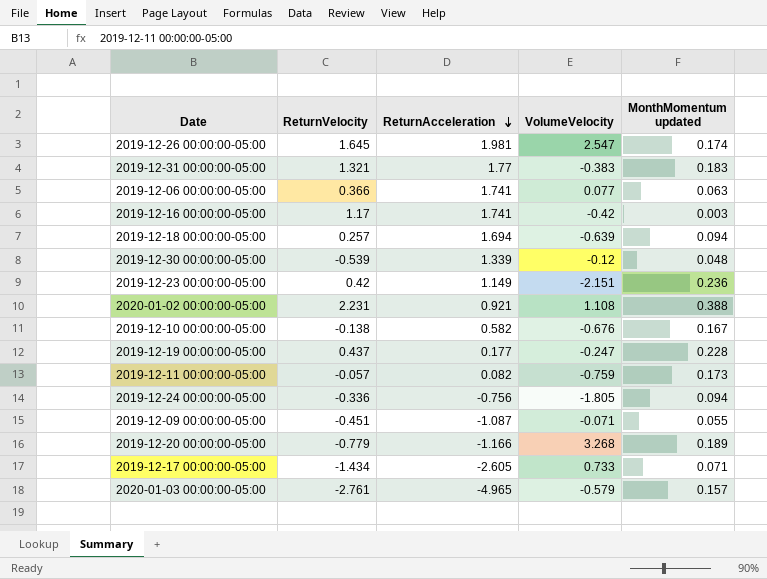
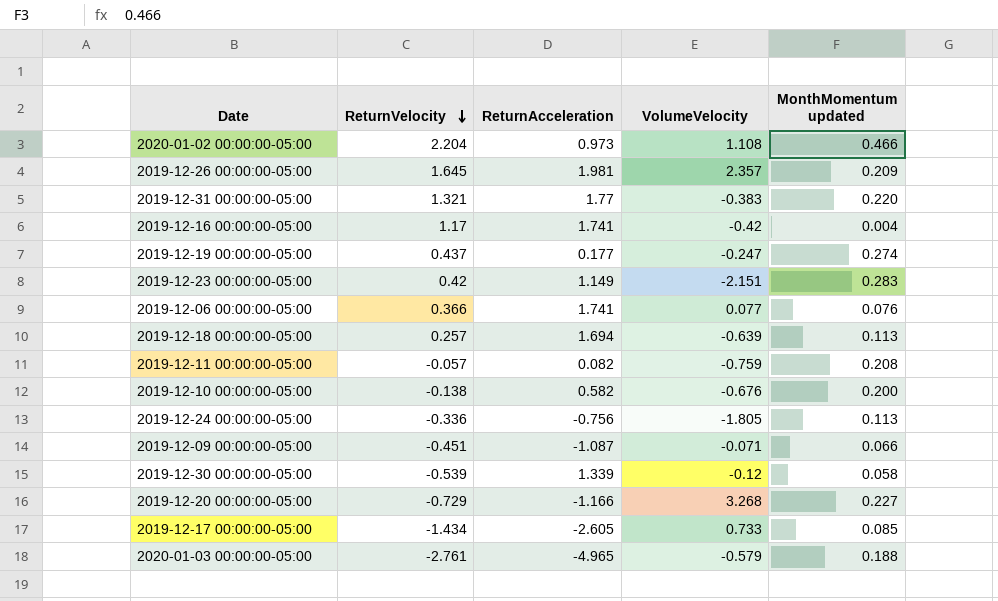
row order: ReturnAcceleration descending -> ReturnVelocity descending
2020-01-02 00:00:00-05:00 | ReturnVelocity: 2.231 -> 2.204
2020-01-02 00:00:00-05:00 | ReturnAcceleration: 0.921 -> 0.973
2020-01-02 00:00:00-05:00 | MonthMomentum updated: 0.388 -> 0.466
2019-12-26 00:00:00-05:00 | VolumeVelocity: 2.547 -> 2.357
2019-12-26 00:00:00-05:00 | MonthMomentum updated: 0.174 -> 0.209
2019-12-31 00:00:00-05:00 | MonthMomentum updated: 0.183 -> 0.220
2019-12-16 00:00:00-05:00 | MonthMomentum updated: 0.003 -> 0.004
2019-12-19 00:00:00-05:00 | MonthMomentum updated: 0.228 -> 0.274
2019-12-23 00:00:00-05:00 | MonthMomentum updated: 0.236 -> 0.283
2019-12-06 00:00:00-05:00 | MonthMomentum updated: 0.063 -> 0.076
2019-12-18 00:00:00-05:00 | MonthMomentum updated: 0.094 -> 0.113
2019-12-11 00:00:00-05:00 | MonthMomentum updated: 0.173 -> 0.208
2019-12-10 00:00:00-05:00 | MonthMomentum updated: 0.167 -> 0.200
2019-12-24 00:00:00-05:00 | MonthMomentum updated: 0.094 -> 0.113
2019-12-09 00:00:00-05:00 | MonthMomentum updated: 0.055 -> 0.066
2019-12-30 00:00:00-05:00 | MonthMomentum updated: 0.048 -> 0.058
2019-12-20 00:00:00-05:00 | ReturnVelocity: -0.779 -> -0.729
2019-12-20 00:00:00-05:00 | MonthMomentum updated: 0.189 -> 0.227
2019-12-17 00:00:00-05:00 | MonthMomentum updated: 0.071 -> 0.085
2020-01-03 00:00:00-05:00 | MonthMomentum updated: 0.157 -> 0.188

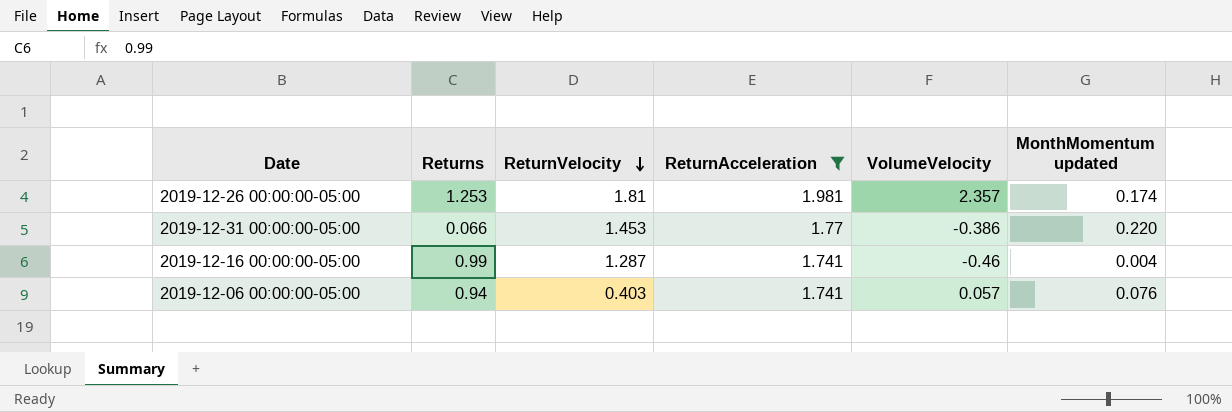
filter: none -> ReturnAcceleration >= 1.741
column Returns | position: none -> 2
2019-12-26 00:00:00-05:00 | ReturnVelocity: 1.645 -> 1.81
2019-12-26 00:00:00-05:00 | MonthMomentum updated: 0.209 -> 0.174
2019-12-31 00:00:00-05:00 | ReturnVelocity: 1.321 -> 1.453
2019-12-31 00:00:00-05:00 | VolumeVelocity: -0.383 -> -0.386
2019-12-16 00:00:00-05:00 | ReturnVelocity: 1.17 -> 1.287
2019-12-16 00:00:00-05:00 | VolumeVelocity: -0.42 -> -0.46
2019-12-06 00:00:00-05:00 | ReturnVelocity: 0.366 -> 0.403
2019-12-06 00:00:00-05:00 | VolumeVelocity: 0.077 -> 0.057

